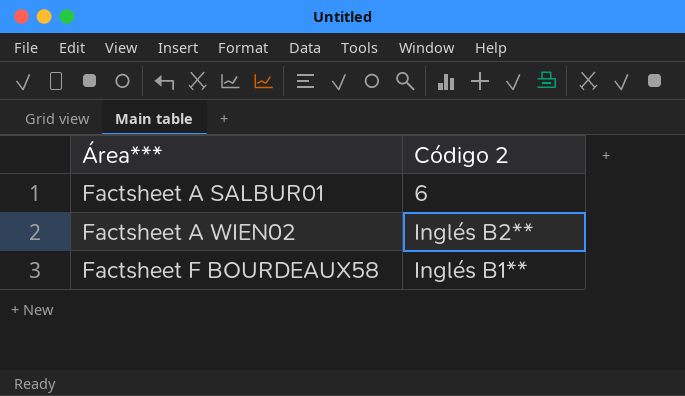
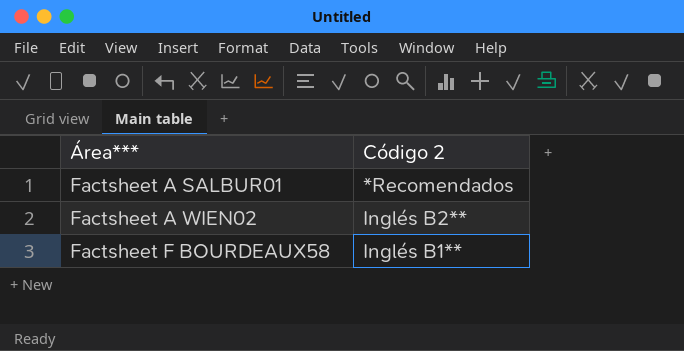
Factsheet A SALBUR01 | Código 2: 6 -> *Recomendados

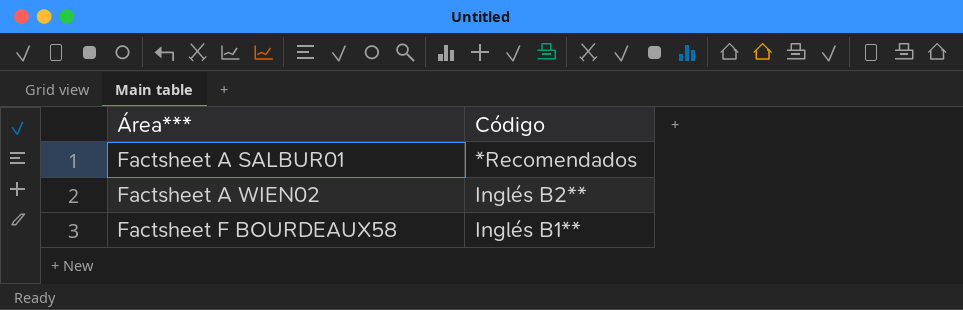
column name: Código 2 -> Código

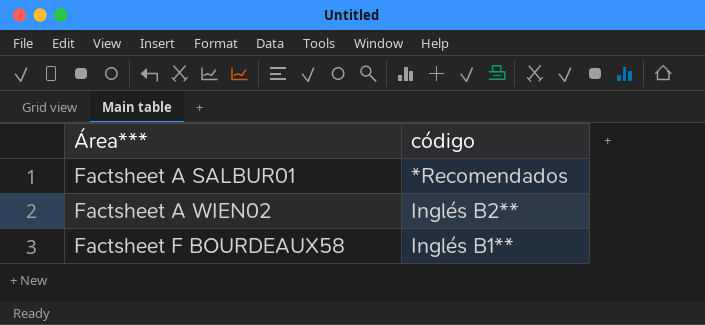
column name: Código -> código

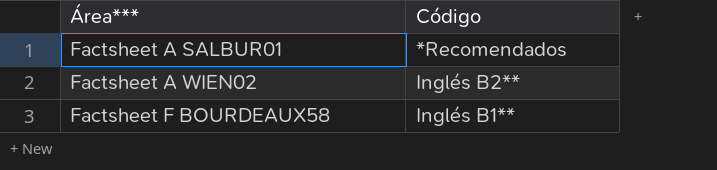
column name: código -> Código

